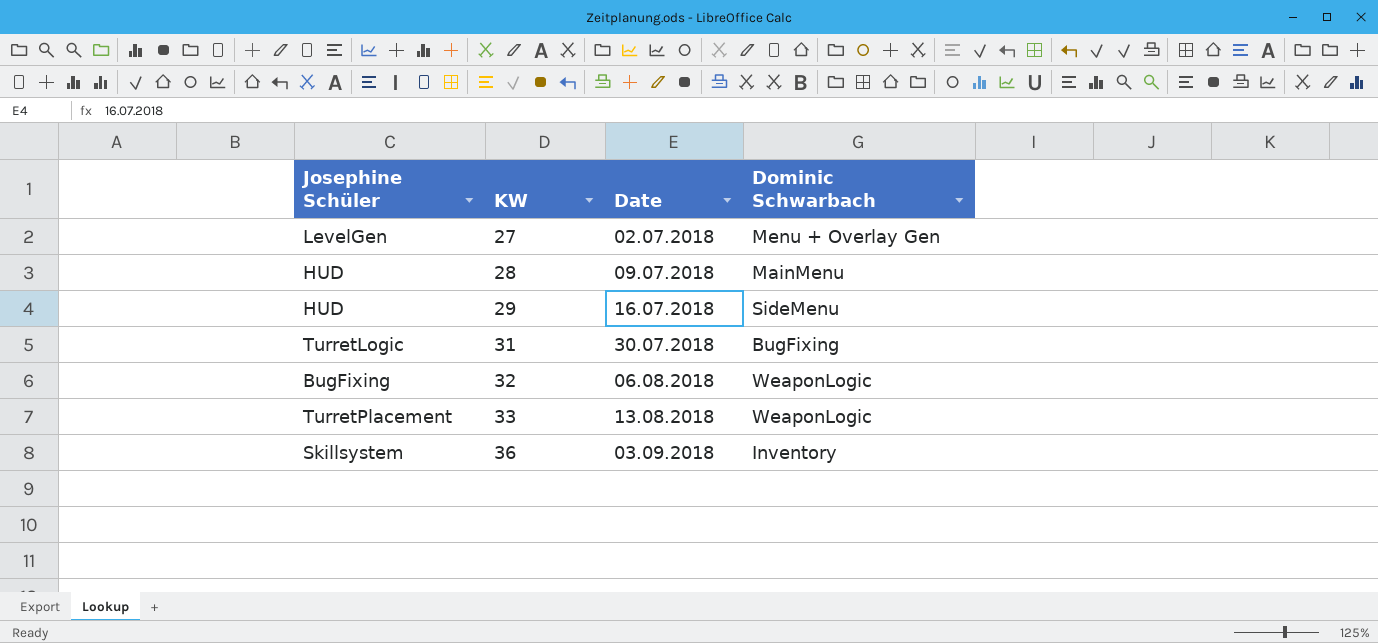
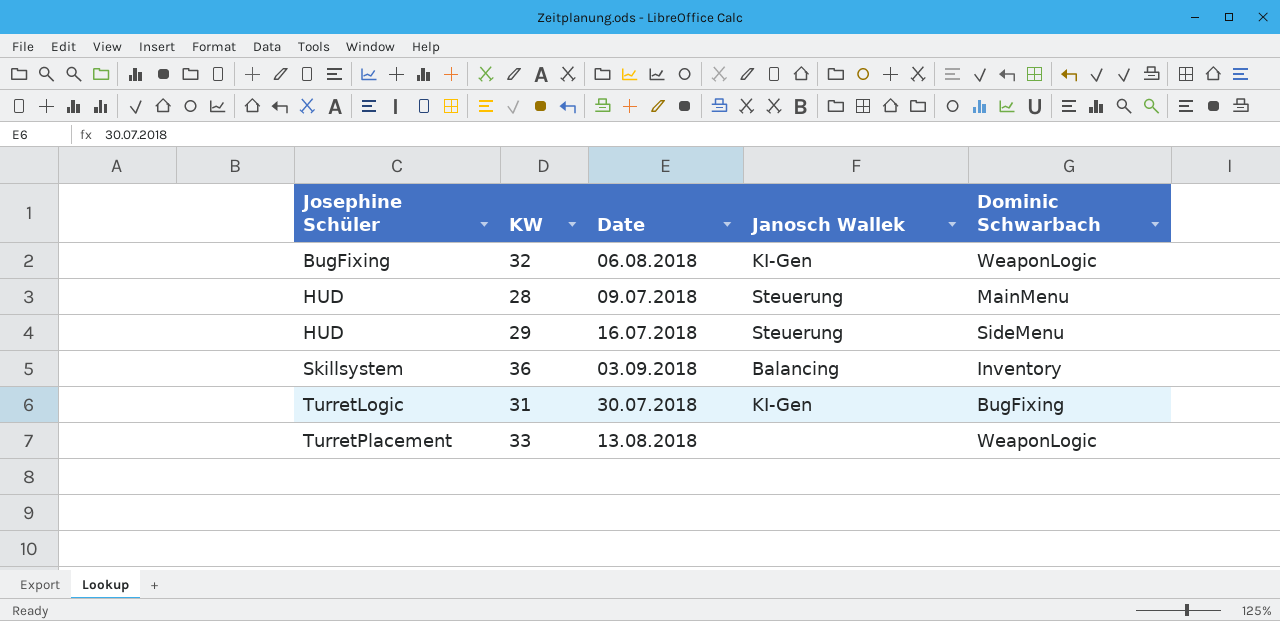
row order: KW ascending -> Josephine Schüler ascending
column Janosch Wallek | position: none -> 4
row 27: LevelGen | 02.07.2018 | Menu + Overlay Gen -> none

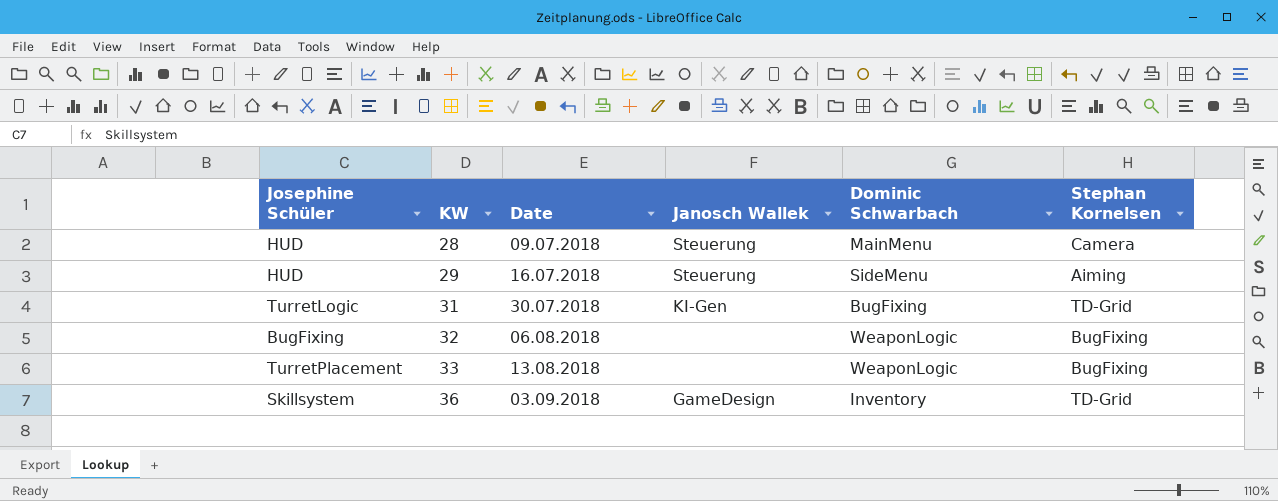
row order: Josephine Schüler ascending -> KW ascending
column Stephan Kornelsen | position: none -> 6
32 | Janosch Wallek: KI-Gen -> none
36 | Janosch Wallek: Balancing -> GameDesign

